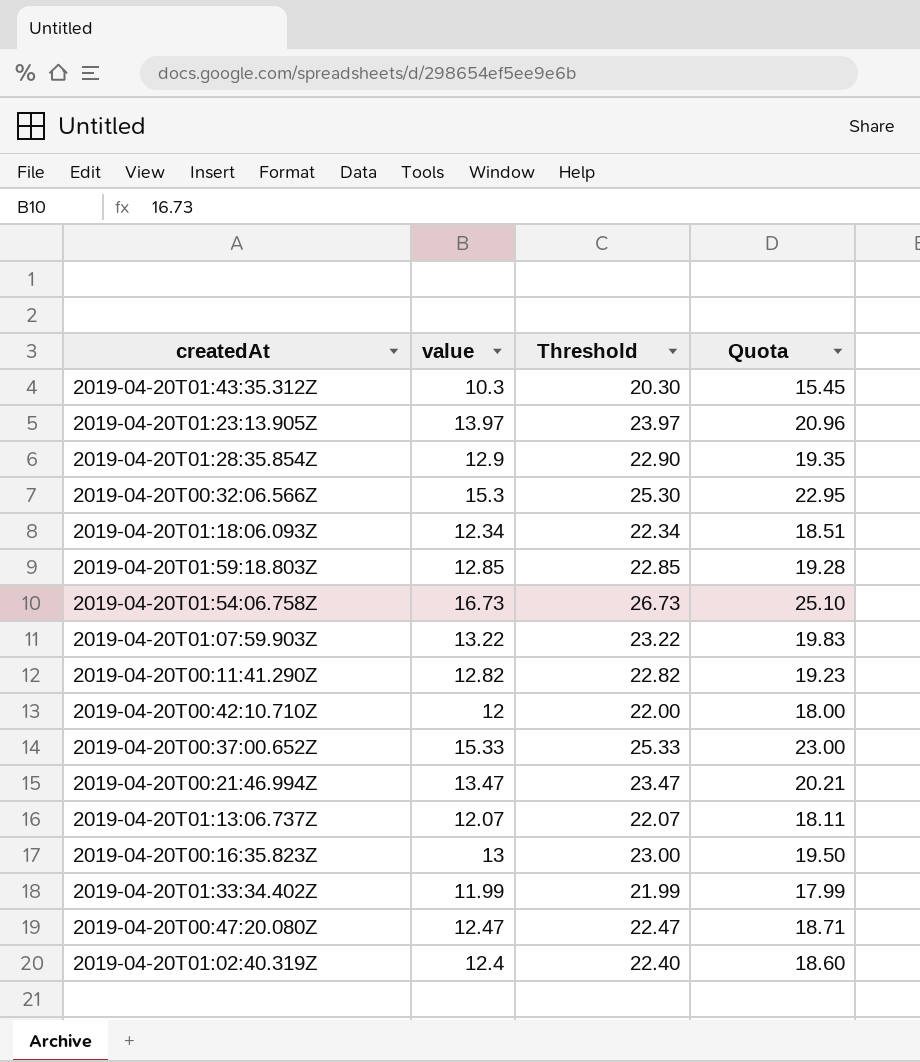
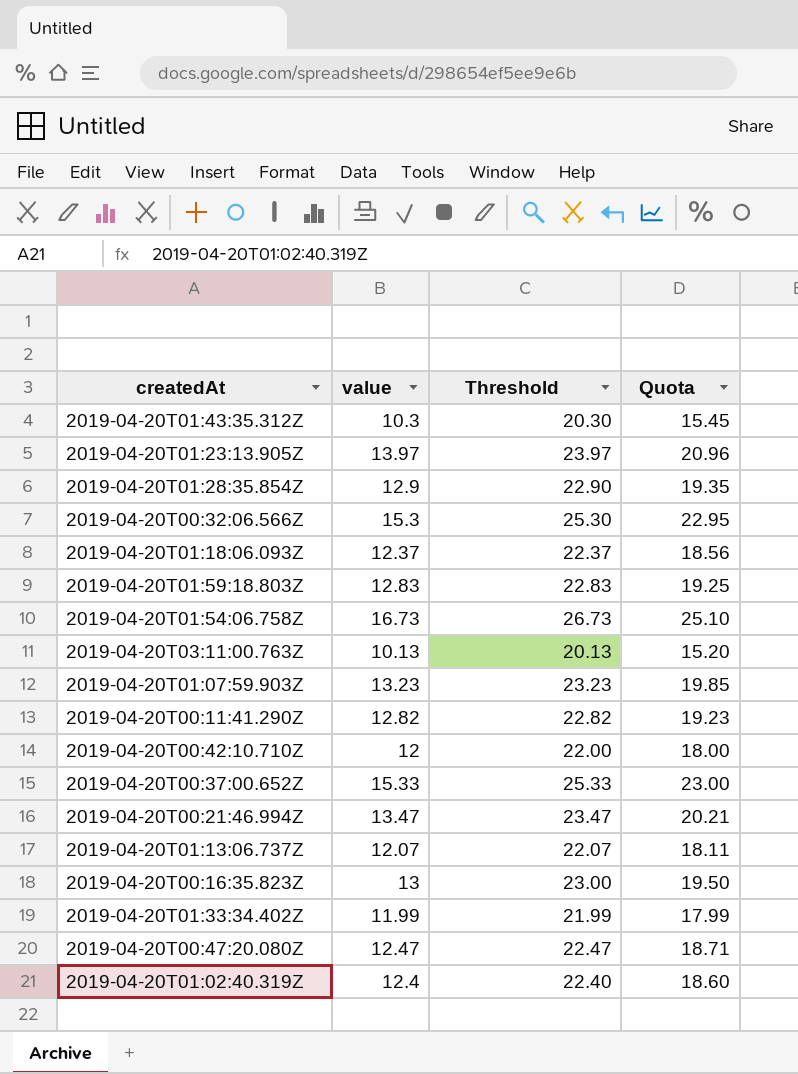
2019-04-20T01:18:06.093Z | value: 12.34 -> 12.37
2019-04-20T01:18:06.093Z | Threshold: 22.34 -> 22.37
2019-04-20T01:18:06.093Z | Quota: 18.51 -> 18.56
2019-04-20T01:59:18.803Z | value: 12.85 -> 12.83
2019-04-20T01:59:18.803Z | Threshold: 22.85 -> 22.83
2019-04-20T01:59:18.803Z | Quota: 19.28 -> 19.25
row 2019-04-20T03:11:00.763Z: none -> 10.13 | 20.13 | 15.20
2019-04-20T01:07:59.903Z | value: 13.22 -> 13.23
2019-04-20T01:07:59.903Z | Threshold: 23.22 -> 23.23
2019-04-20T01:07:59.903Z | Quota: 19.83 -> 19.85

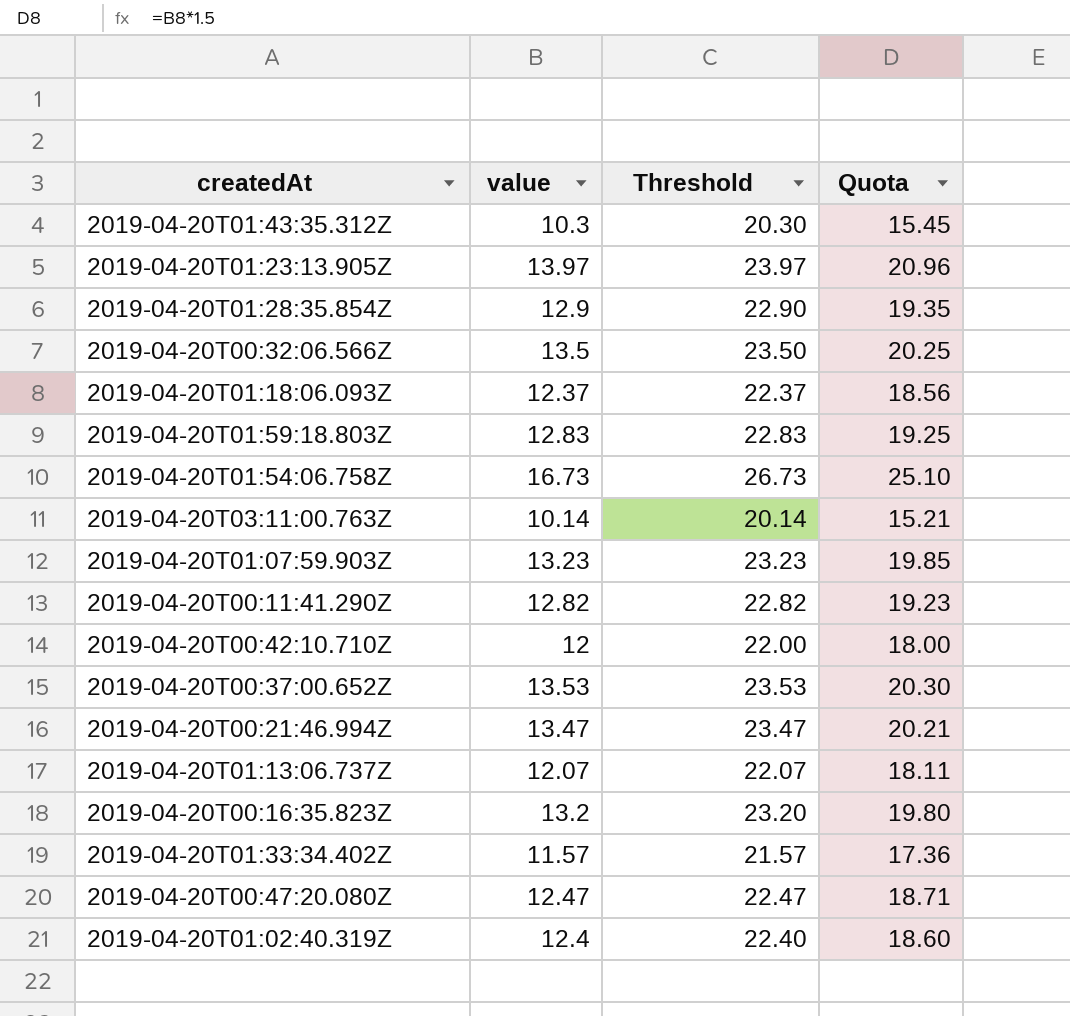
2019-04-20T00:32:06.566Z | value: 15.3 -> 13.5
2019-04-20T00:32:06.566Z | Threshold: 25.30 -> 23.50
2019-04-20T00:32:06.566Z | Quota: 22.95 -> 20.25
2019-04-20T03:11:00.763Z | value: 10.13 -> 10.14
2019-04-20T03:11:00.763Z | Threshold: 20.13 -> 20.14
2019-04-20T03:11:00.763Z | Quota: 15.20 -> 15.21
2019-04-20T00:37:00.652Z | value: 15.33 -> 13.53
2019-04-20T00:37:00.652Z | Threshold: 25.33 -> 23.53
2019-04-20T00:37:00.652Z | Quota: 23.00 -> 20.30
2019-04-20T00:16:35.823Z | value: 13 -> 13.2
2019-04-20T00:16:35.823Z | Threshold: 23.00 -> 23.20
2019-04-20T00:16:35.823Z | Quota: 19.50 -> 19.80
2019-04-20T01:33:34.402Z | value: 11.99 -> 11.57
2019-04-20T01:33:34.402Z | Threshold: 21.99 -> 21.57
2019-04-20T01:33:34.402Z | Quota: 17.99 -> 17.36

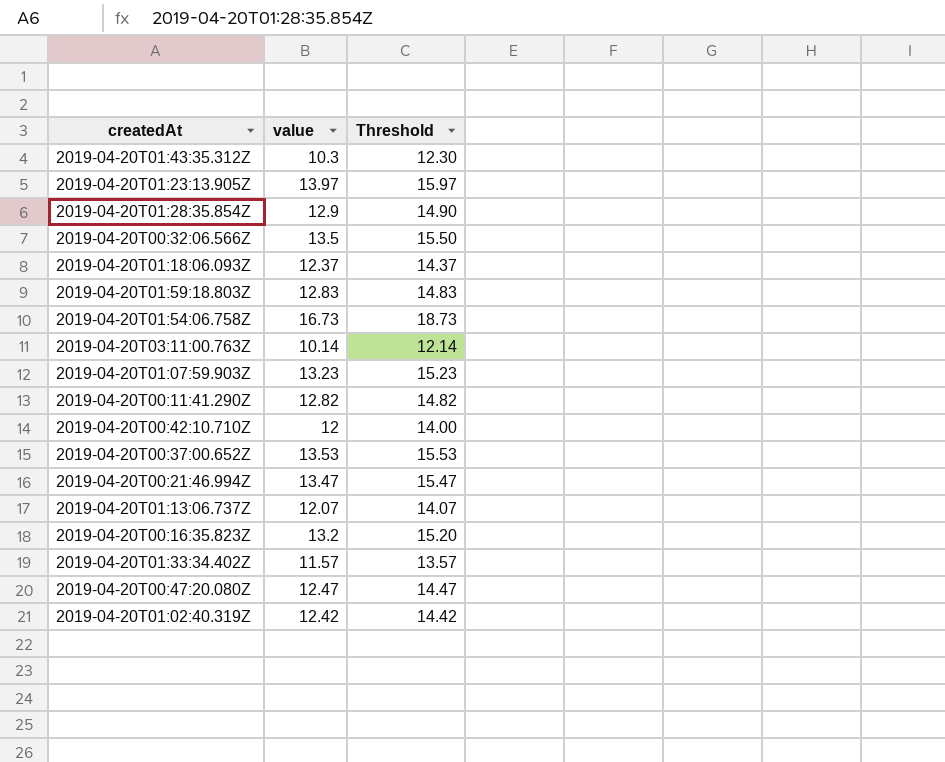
column Quota | formula: [value] * 1.5 -> none
column Threshold | formula: [value] + 10 -> [value] + 2
2019-04-20T01:02:40.319Z | value: 12.4 -> 12.42

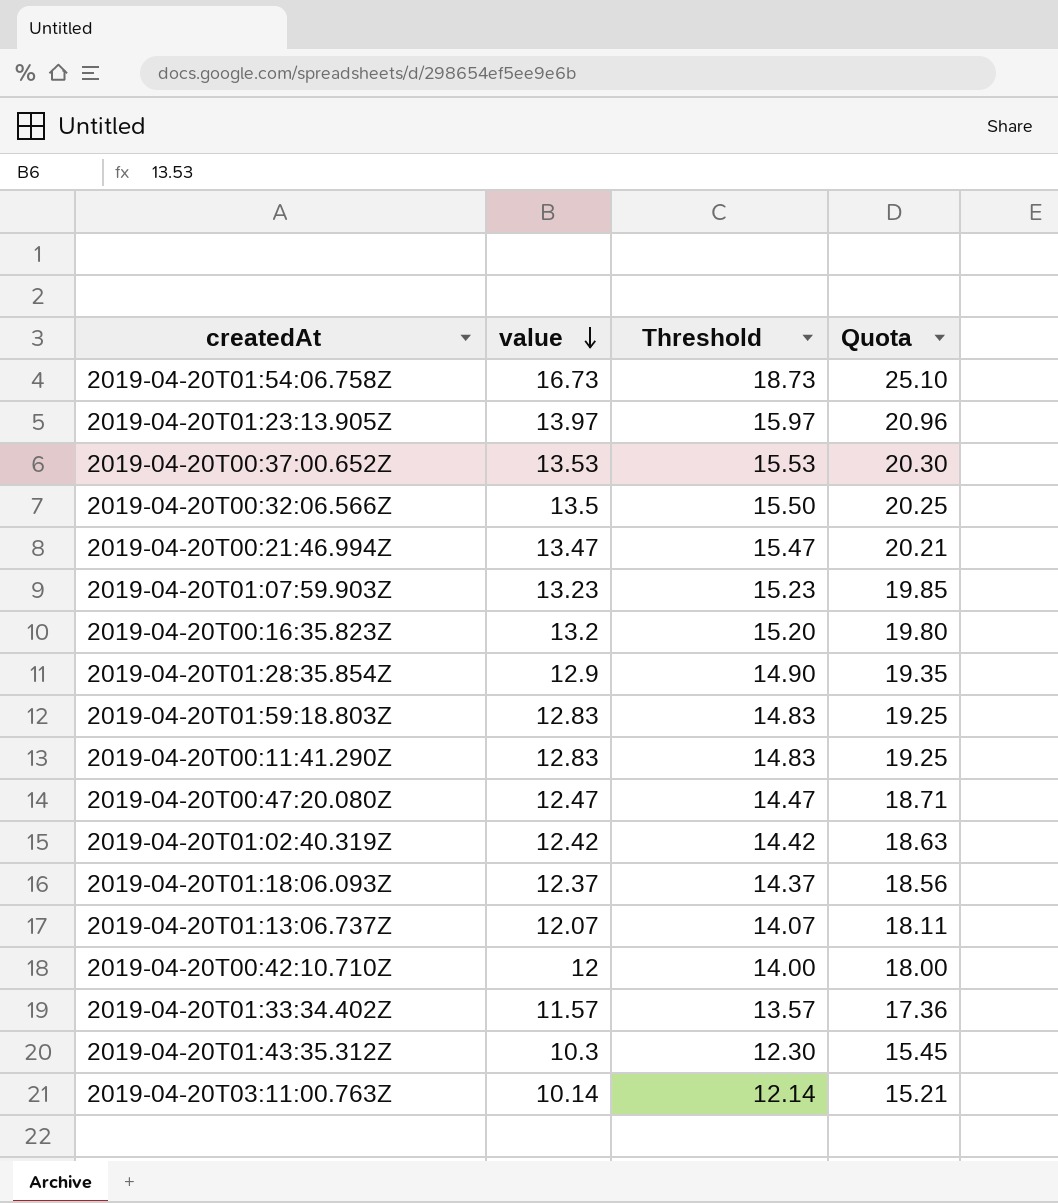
row order: none -> value descending
column Quota | formula: none -> [value] * 1.5
2019-04-20T00:11:41.290Z | value: 12.82 -> 12.83
2019-04-20T00:11:41.290Z | Threshold: 14.82 -> 14.83

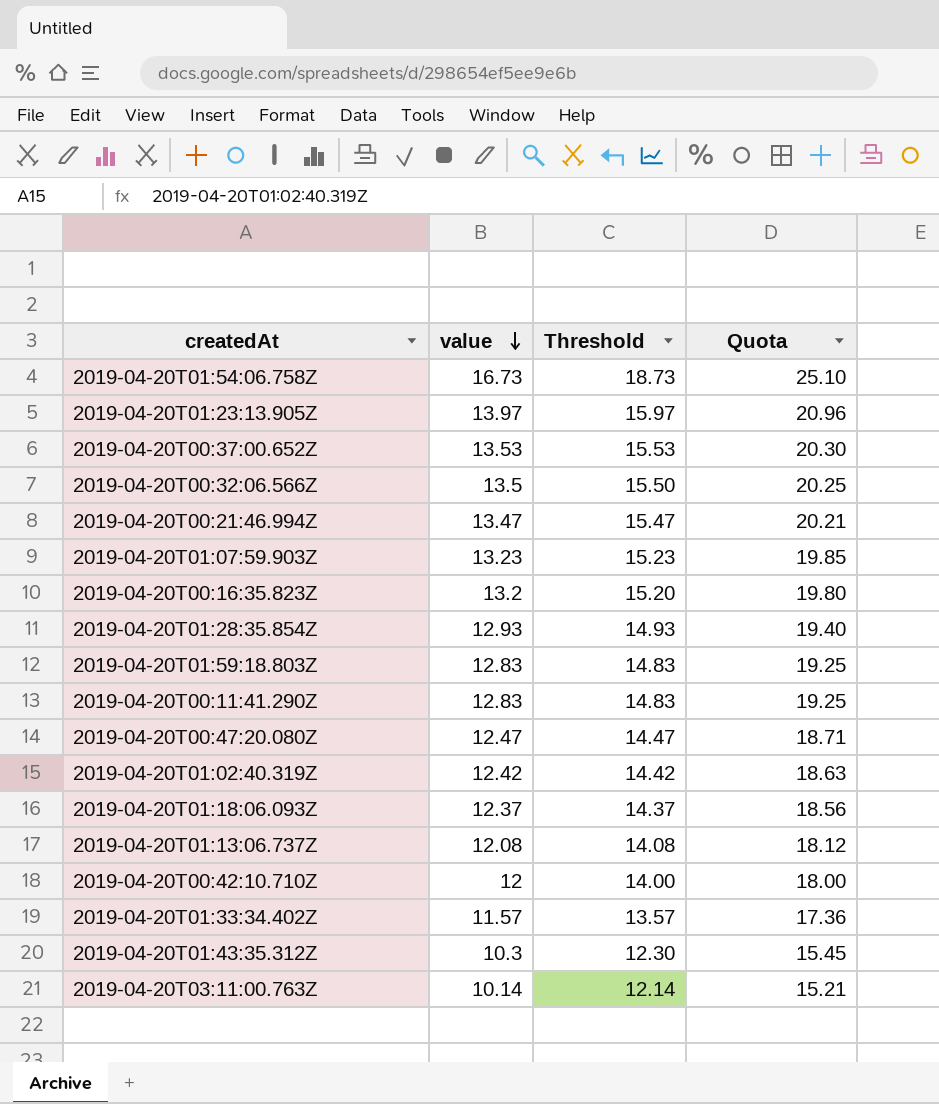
2019-04-20T01:28:35.854Z | value: 12.9 -> 12.93
2019-04-20T01:28:35.854Z | Threshold: 14.90 -> 14.93
2019-04-20T01:28:35.854Z | Quota: 19.35 -> 19.40
2019-04-20T01:13:06.737Z | value: 12.07 -> 12.08
2019-04-20T01:13:06.737Z | Threshold: 14.07 -> 14.08
2019-04-20T01:13:06.737Z | Quota: 18.11 -> 18.12

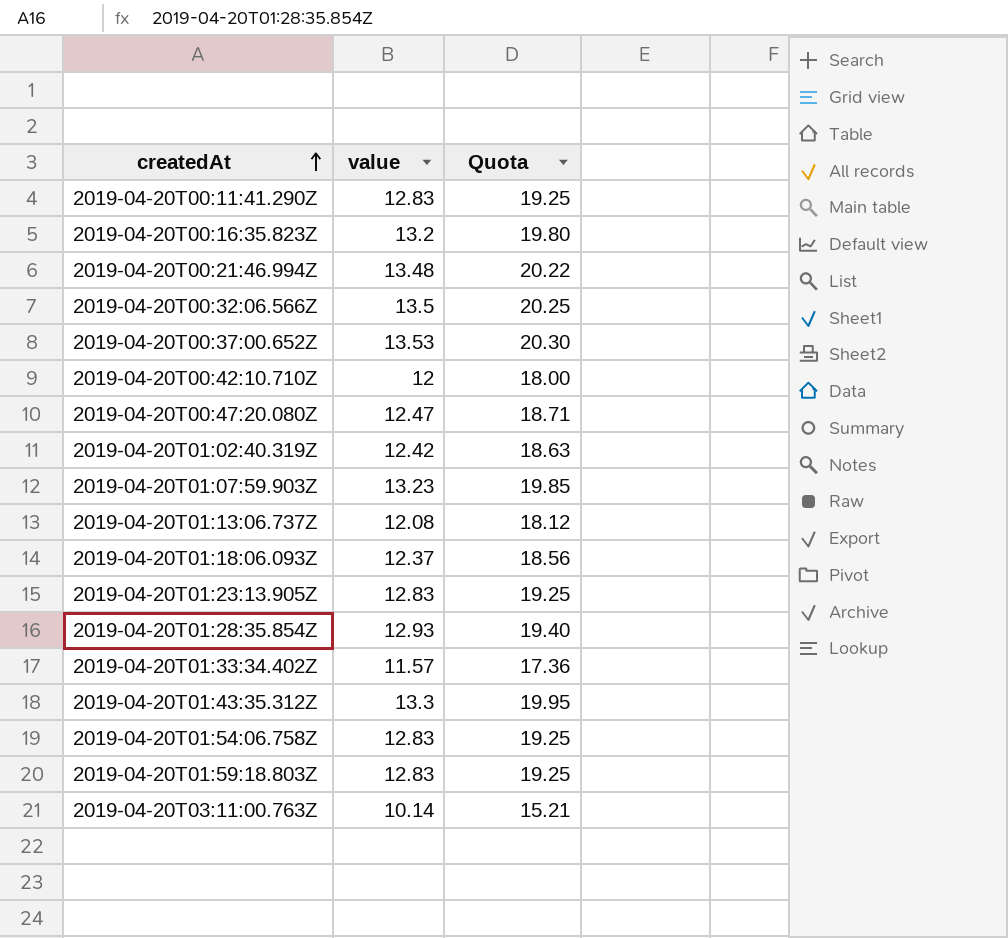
row order: value descending -> createdAt ascending
column Threshold | formula: [value] + 2 -> none
2019-04-20T00:21:46.994Z | value: 13.47 -> 13.48
2019-04-20T00:21:46.994Z | Quota: 20.21 -> 20.22
2019-04-20T01:23:13.905Z | value: 13.97 -> 12.83
2019-04-20T01:23:13.905Z | Quota: 20.96 -> 19.25
2019-04-20T01:43:35.312Z | value: 10.3 -> 13.3
2019-04-20T01:43:35.312Z | Quota: 15.45 -> 19.95
2019-04-20T01:54:06.758Z | value: 16.73 -> 12.83
2019-04-20T01:54:06.758Z | Quota: 25.10 -> 19.25

